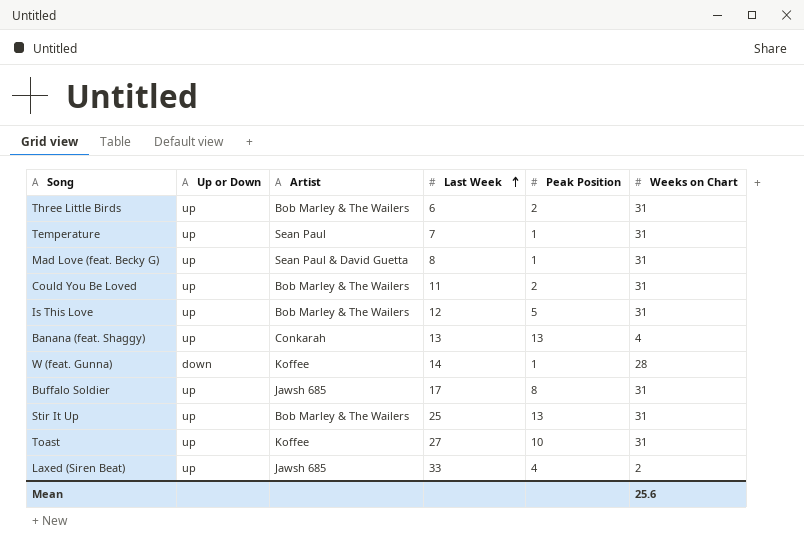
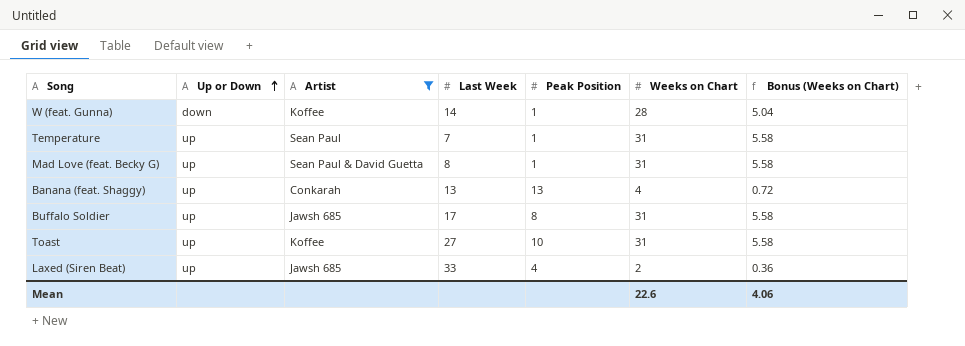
filter: none -> Artist != Bob Marley & The Wailers
row order: Last Week ascending -> Up or Down ascending
column Bonus (Weeks on Chart) | formula: none -> [Weeks on Chart] * 0.18
Mean | Weeks on Chart: 25.6 -> 22.6

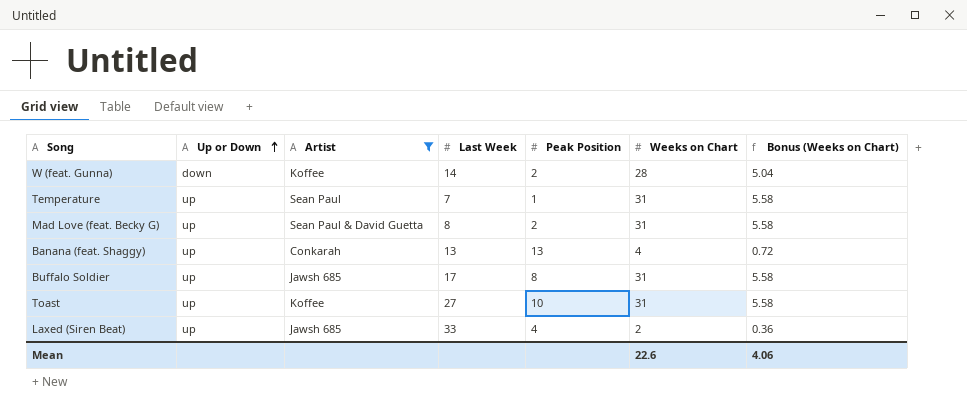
W (feat. Gunna) | Peak Position: 1 -> 2
Mad Love (feat. Becky G) | Peak Position: 1 -> 2

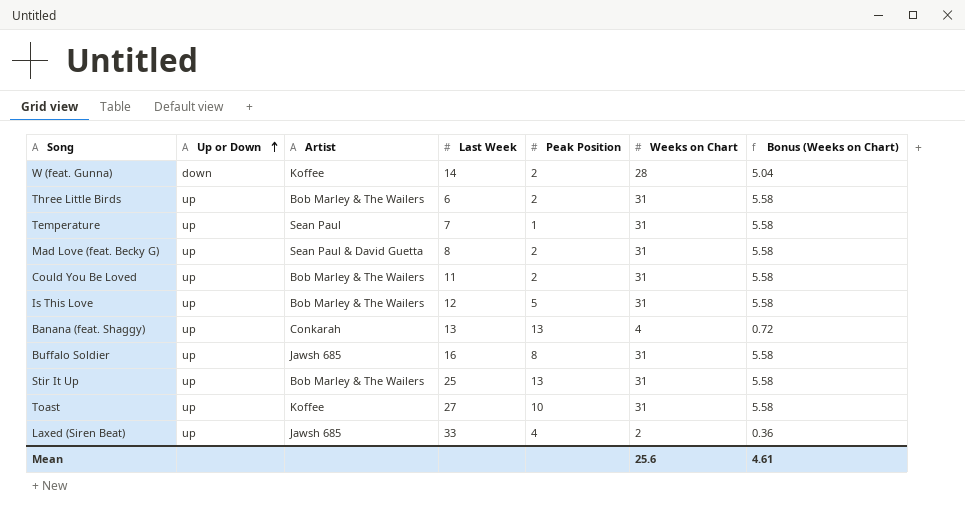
filter: Artist != Bob Marley & The Wailers -> none
Buffalo Soldier | Last Week: 17 -> 16
Mean | Weeks on Chart: 22.6 -> 25.6
Mean | Bonus (Weeks on Chart): 4.06 -> 4.61

